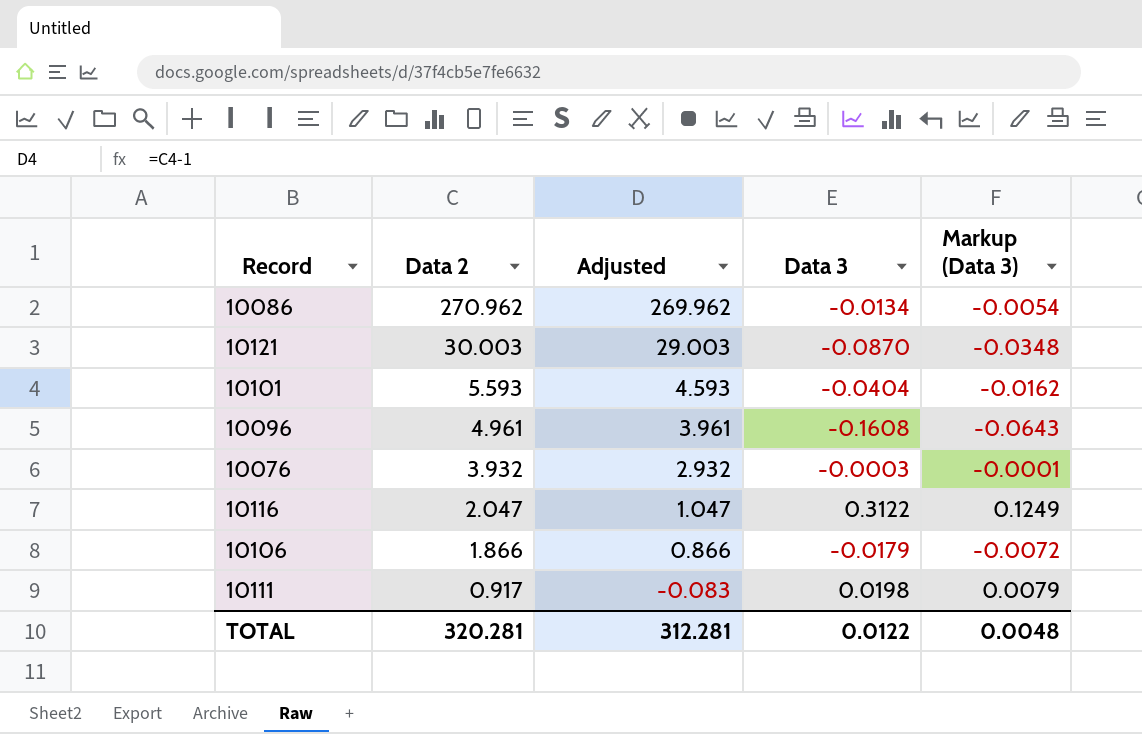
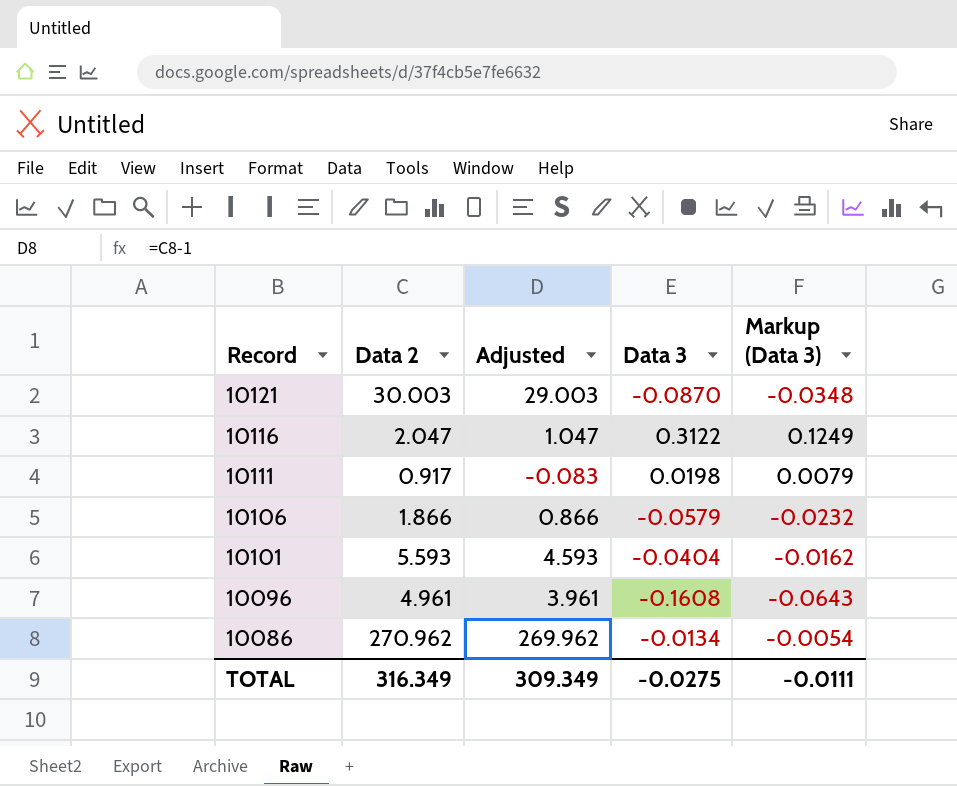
row order: Data 2 descending -> Record descending
row 10076: 3.932 | 2.932 | -0.0003 | -0.0001 -> none
10106 | Data 3: -0.0179 -> -0.0579
10106 | Markup (Data 3): -0.0072 -> -0.0232
TOTAL | Data 2: 320.281 -> 316.349
TOTAL | Adjusted: 312.281 -> 309.349
TOTAL | Data 3: 0.0122 -> -0.0275
TOTAL | Markup (Data 3): 0.0048 -> -0.0111

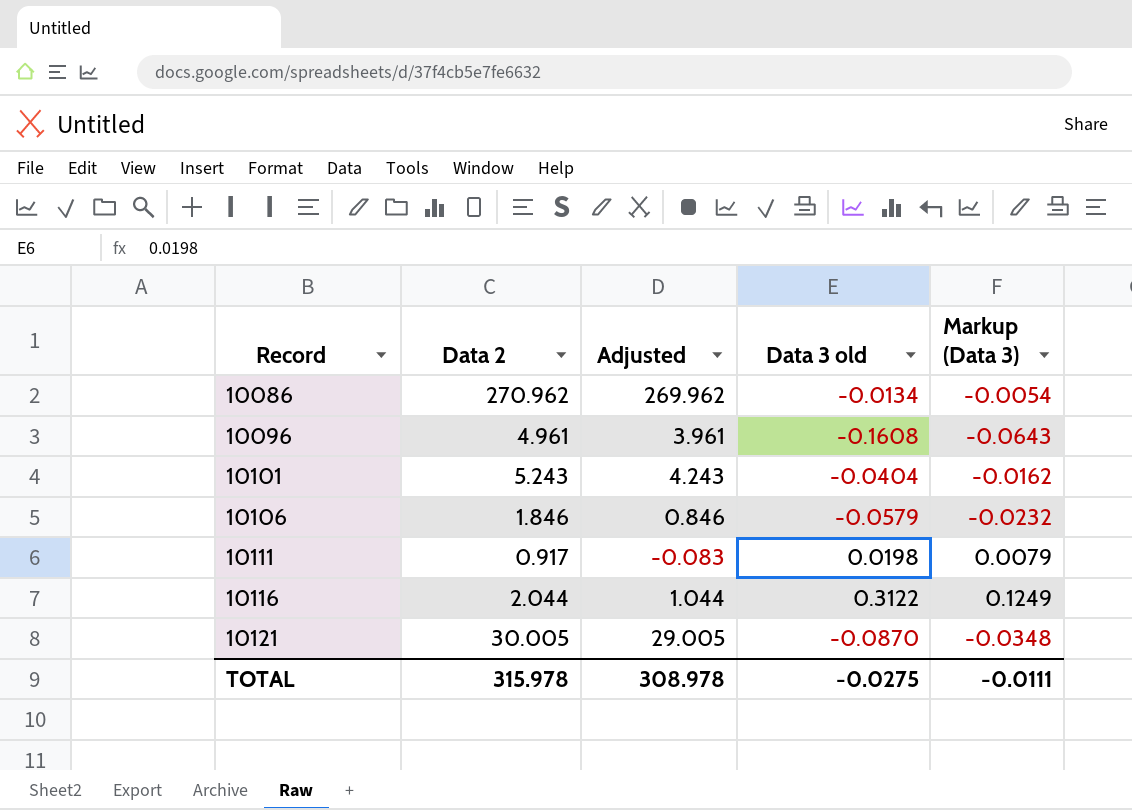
row order: Record descending -> Record ascending
column name: Data 3 -> Data 3 old
10101 | Data 2: 5.593 -> 5.243
10101 | Adjusted: 4.593 -> 4.243
10106 | Data 2: 1.866 -> 1.846
10106 | Adjusted: 0.866 -> 0.846
10116 | Data 2: 2.047 -> 2.044
10116 | Adjusted: 1.047 -> 1.044
10121 | Data 2: 30.003 -> 30.005
10121 | Adjusted: 29.003 -> 29.005
TOTAL | Data 2: 316.349 -> 315.978
TOTAL | Adjusted: 309.349 -> 308.978

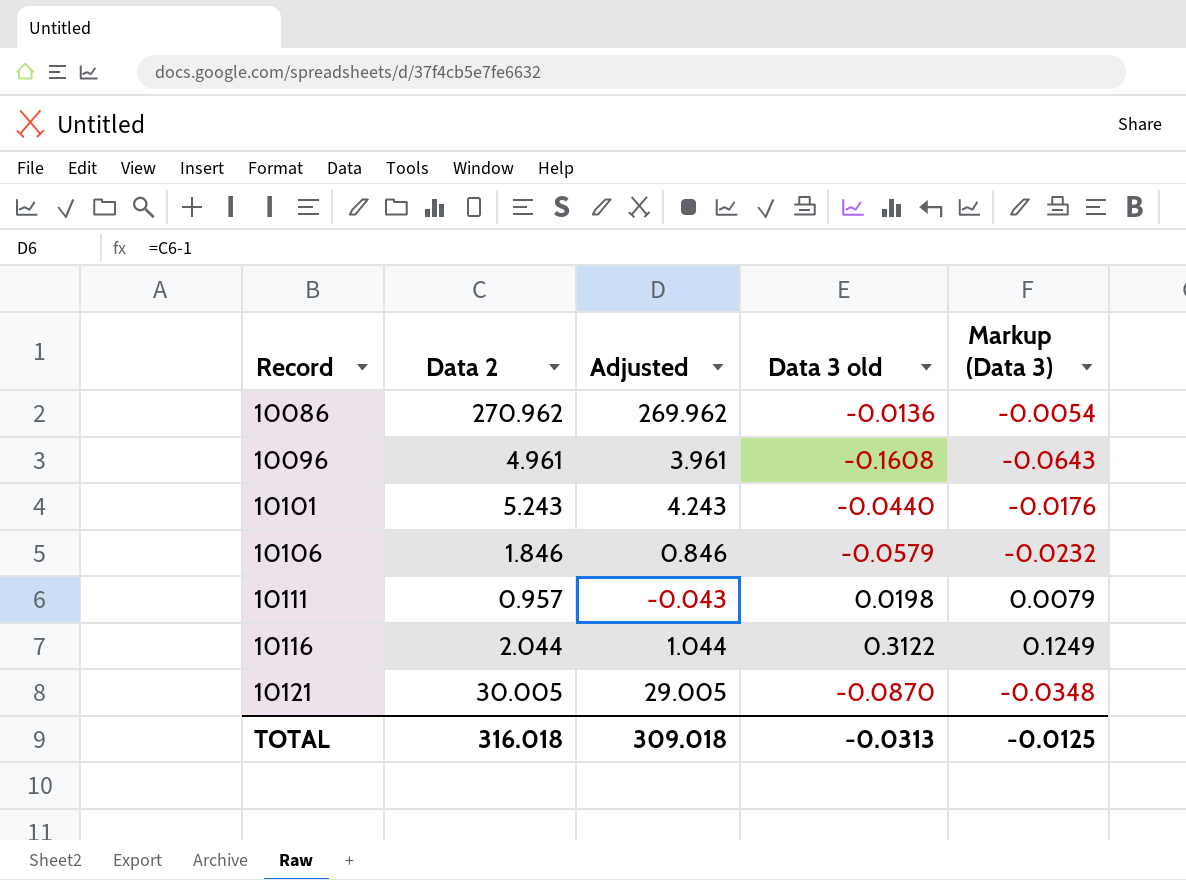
10086 | Data 3 old: -0.0134 -> -0.0136
10101 | Data 3 old: -0.0404 -> -0.0440
10101 | Markup (Data 3): -0.0162 -> -0.0176
10111 | Data 2: 0.917 -> 0.957
10111 | Adjusted: -0.083 -> -0.043
TOTAL | Data 2: 315.978 -> 316.018
TOTAL | Adjusted: 308.978 -> 309.018
TOTAL | Data 3 old: -0.0275 -> -0.0313
TOTAL | Markup (Data 3): -0.0111 -> -0.0125

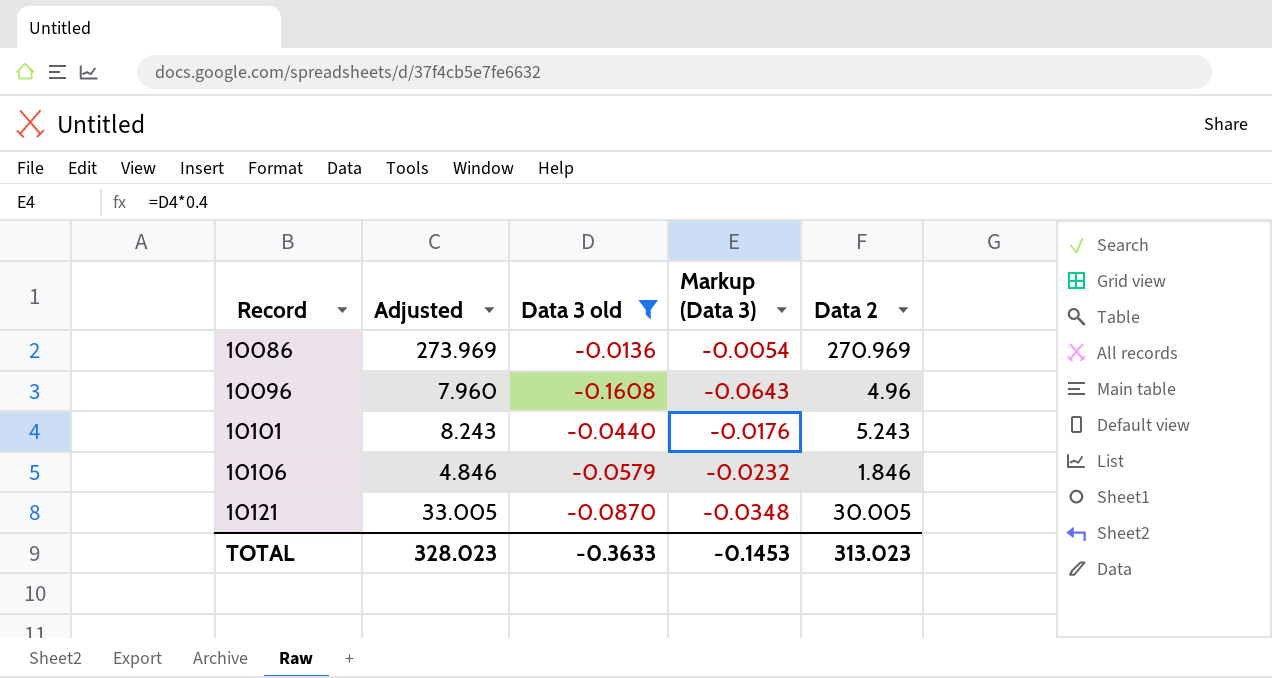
filter: none -> Data 3 old <= -0.0136
column Adjusted | formula: [Data 2] - 1 -> [Data 2] + 3
column Data 2 | position: 2 -> 5
10086 | Data 2: 270.962 -> 270.969
10096 | Data 2: 4.961 -> 4.96
TOTAL | Adjusted: 309.018 -> 328.023
TOTAL | Data 3 old: -0.0313 -> -0.3633
TOTAL | Markup (Data 3): -0.0125 -> -0.1453
TOTAL | Data 2: 316.018 -> 313.023

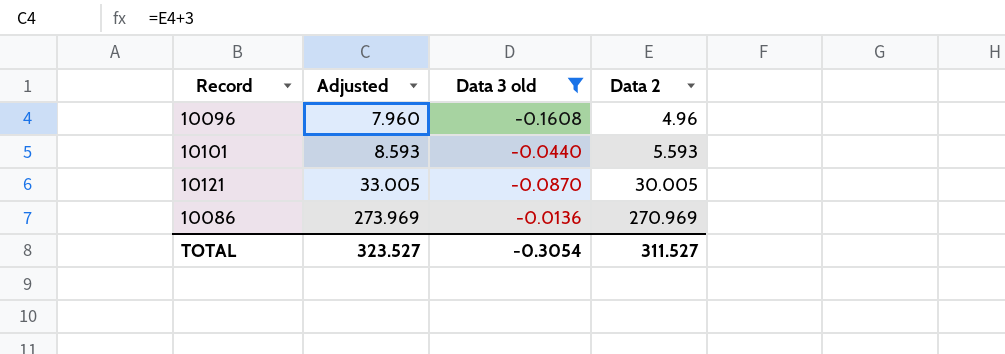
row order: Record ascending -> Adjusted ascending
column Markup (Data 3) | formula: [Data 3 old] * 0.4 -> none
row 10106: 4.846 | -0.0579 | -0.0232 | 1.846 -> none
10101 | Adjusted: 8.243 -> 8.593
10101 | Data 2: 5.243 -> 5.593
TOTAL | Adjusted: 328.023 -> 323.527
TOTAL | Data 3 old: -0.3633 -> -0.3054
TOTAL | Data 2: 313.023 -> 311.527

